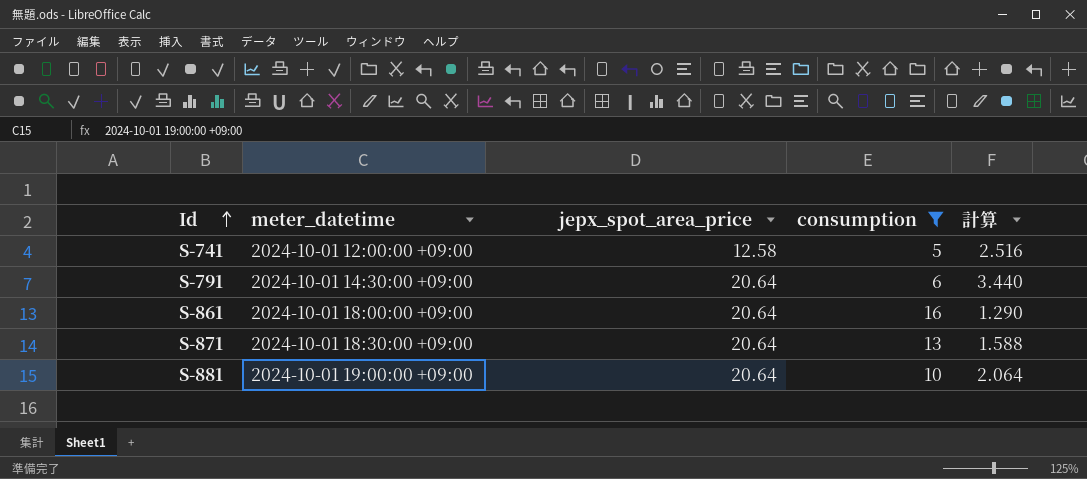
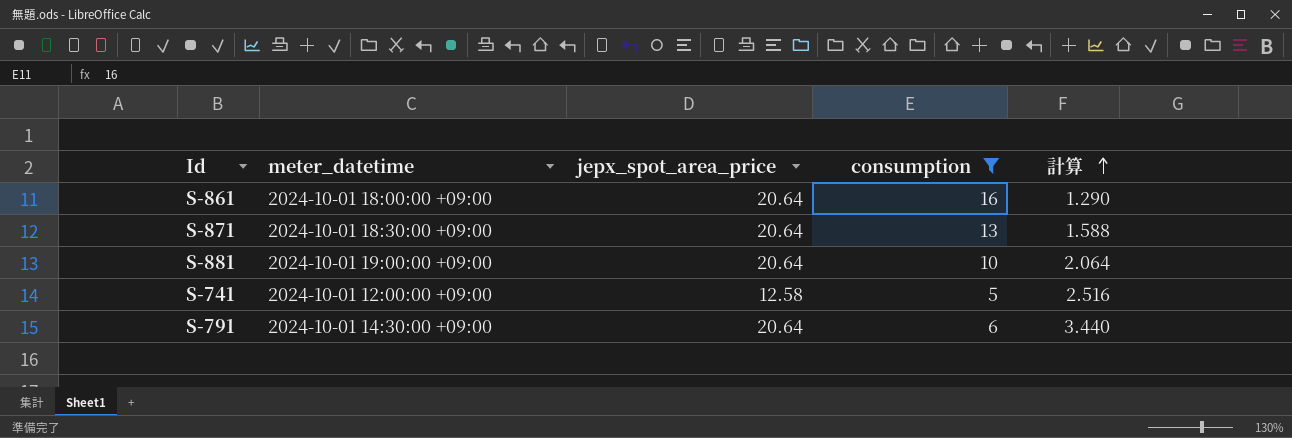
row order: Id ascending -> 計算 ascending

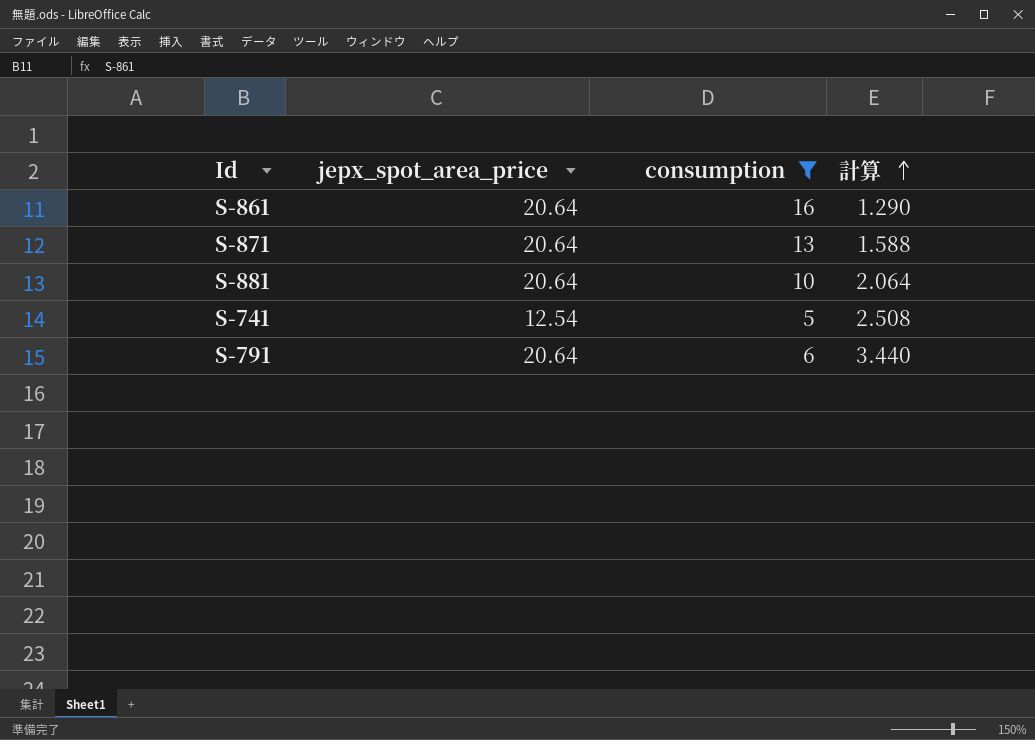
column meter_datetime | position: 2 -> none
S-741 | jepx_spot_area_price: 12.58 -> 12.54
S-741 | 計算: 2.516 -> 2.508

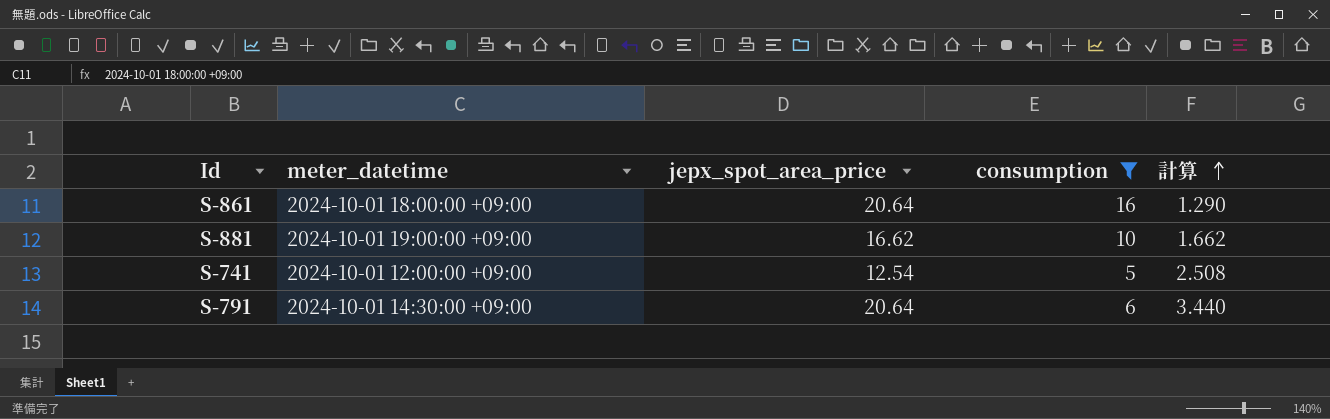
column meter_datetime | position: none -> 2
row S-871: 20.64 | 13 | 1.588 -> none
S-881 | jepx_spot_area_price: 20.64 -> 16.62
S-881 | 計算: 2.064 -> 1.662

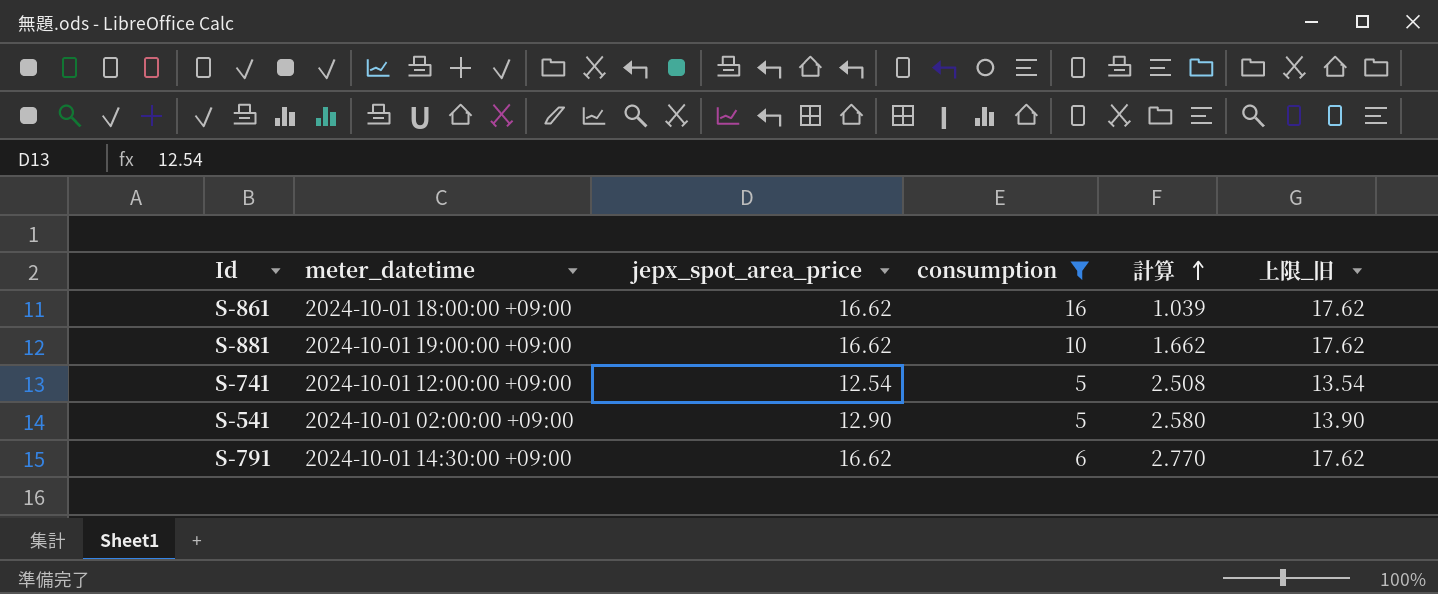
column 上限_旧 | formula: none -> [jepx_spot_area_price] + 1
S-861 | jepx_spot_area_price: 20.64 -> 16.62
S-861 | 計算: 1.290 -> 1.039
row S-541: none -> 2024-10-01 02:00:00 +09:00 | 12.90 | 5 | 2.580 | 13.90
S-791 | jepx_spot_area_price: 20.64 -> 16.62
S-791 | 計算: 3.440 -> 2.770

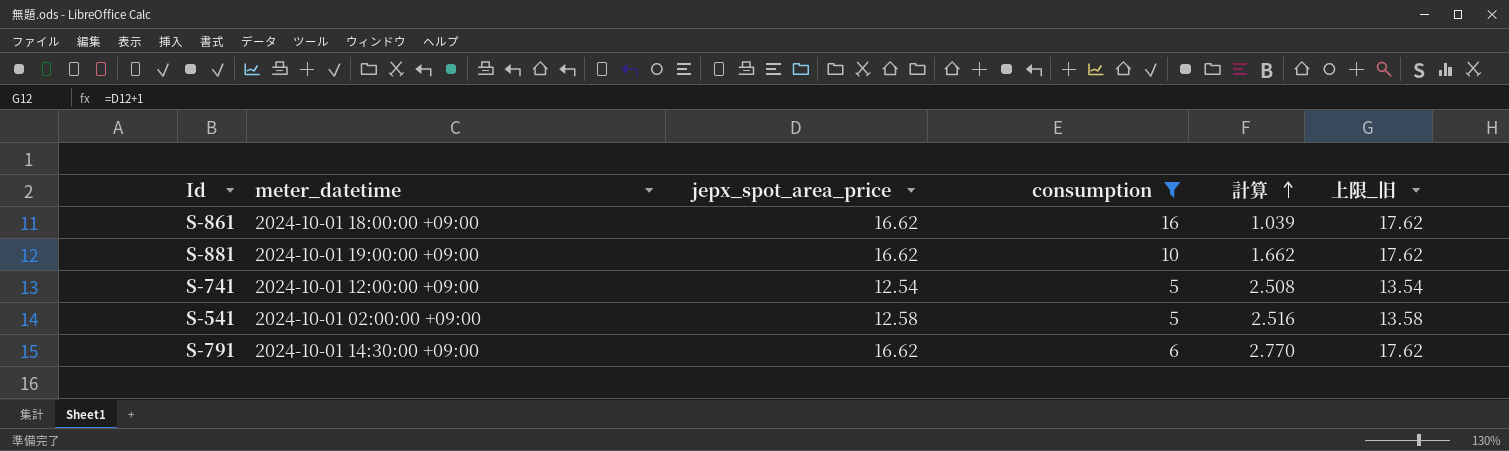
S-541 | jepx_spot_area_price: 12.90 -> 12.58
S-541 | 計算: 2.580 -> 2.516
S-541 | 上限_旧: 13.90 -> 13.58

